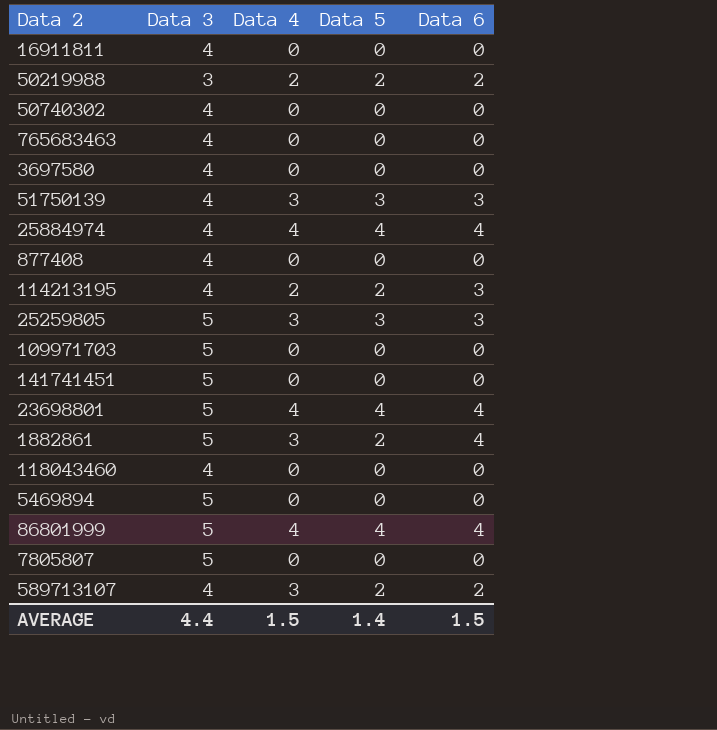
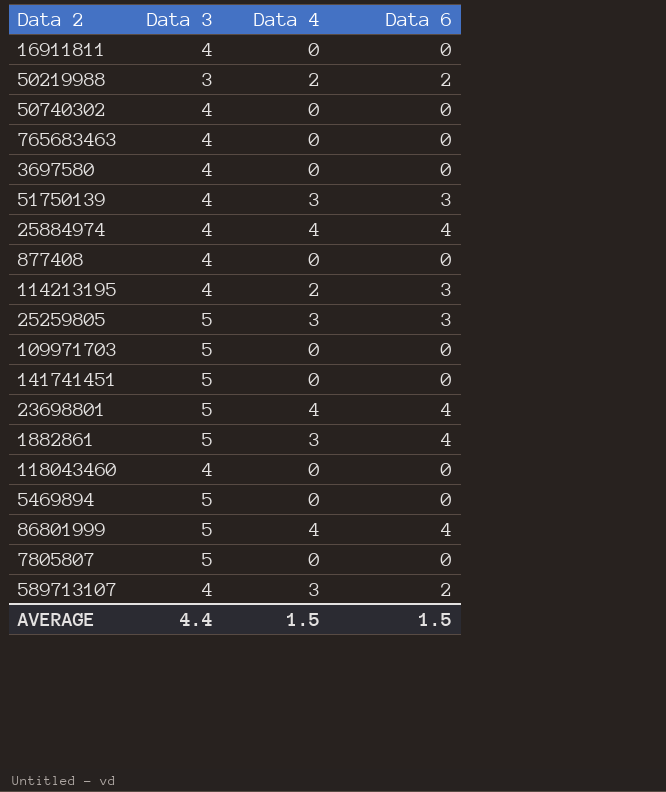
column Data 5 | position: 4 -> none

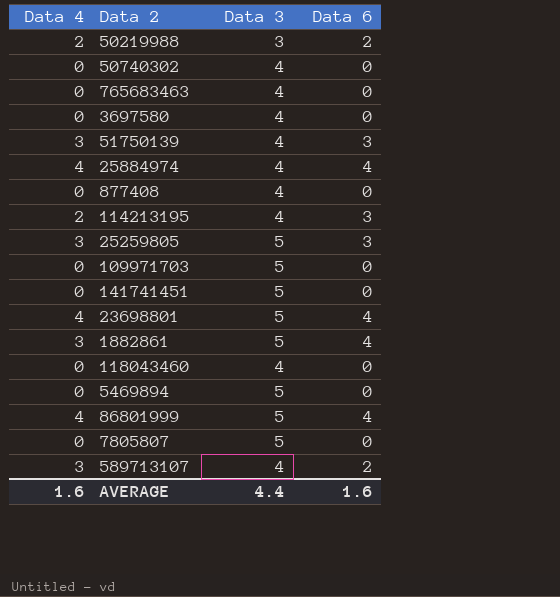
column Data 4 | position: 3 -> 1
row 16911811: 4 | 0 | 0 -> none
AVERAGE | Data 4: 1.5 -> 1.6
AVERAGE | Data 6: 1.5 -> 1.6

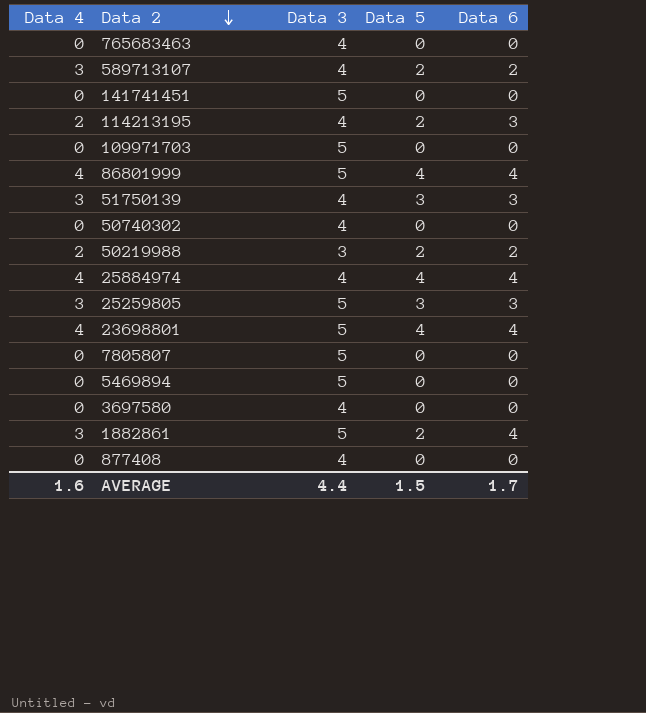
row order: none -> Data 2 descending
column Data 5 | position: none -> 4
row 118043460: 0 | 4 | 0 -> none
AVERAGE | Data 6: 1.6 -> 1.7

